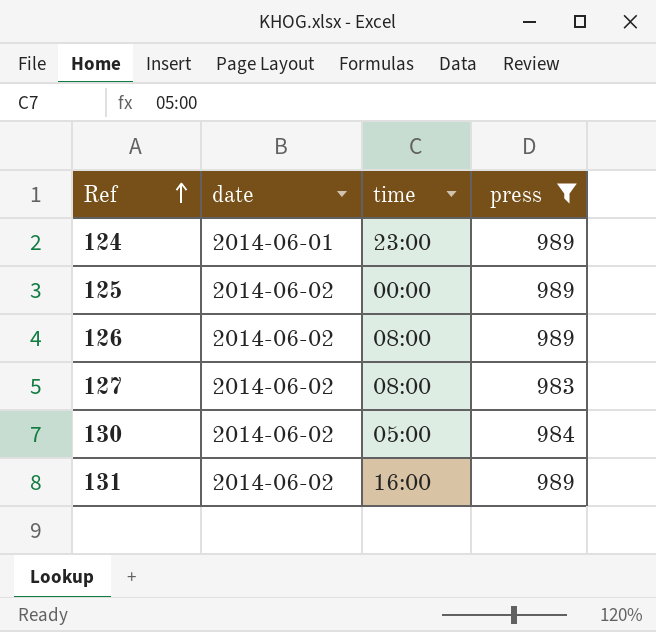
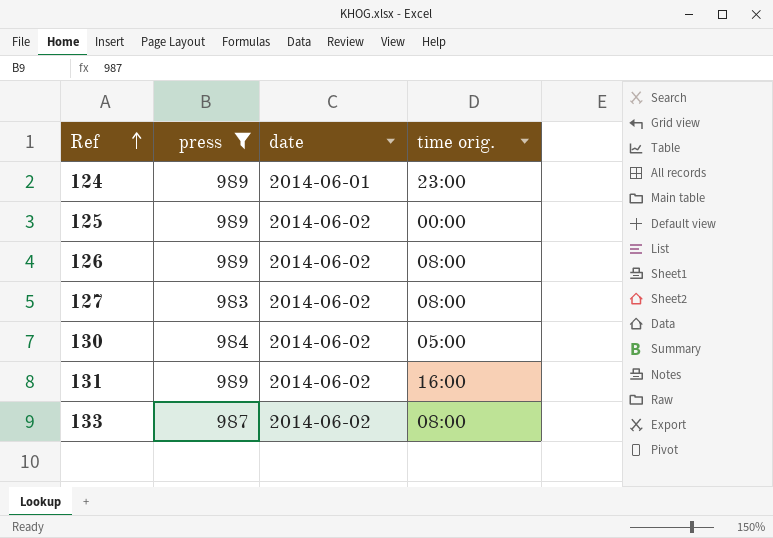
column press | position: 4 -> 2
column name: time -> time orig.
row 133: none -> 987 | 2014-06-02 | 08:00

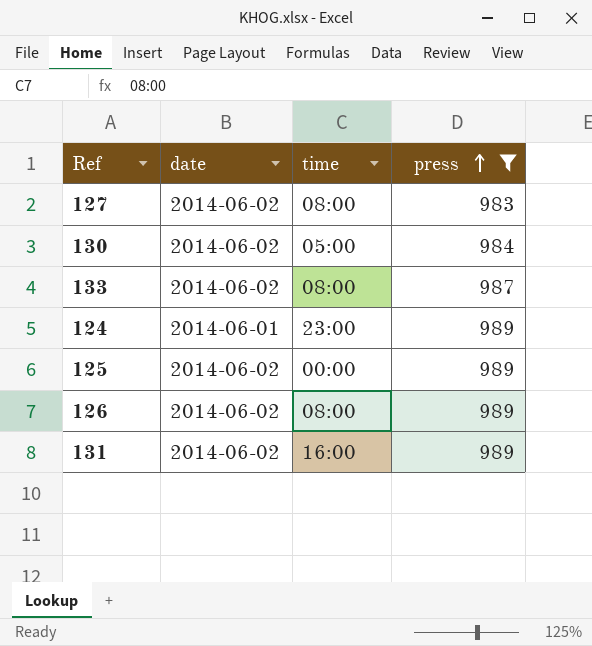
row order: Ref ascending -> press ascending
column name: time orig. -> time
column press | position: 2 -> 4

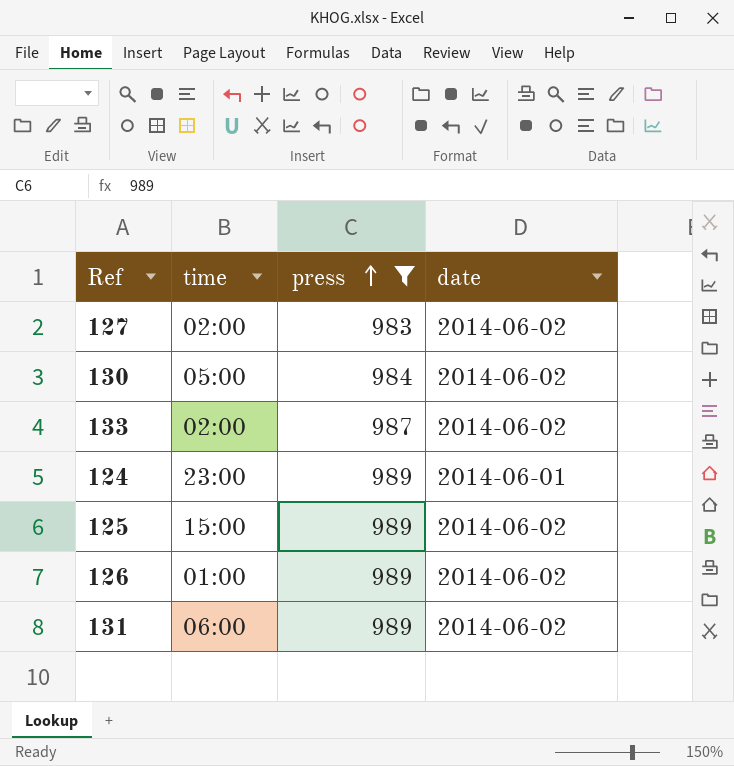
column date | position: 2 -> 4
127 | time: 08:00 -> 02:00
133 | time: 08:00 -> 02:00
125 | time: 00:00 -> 15:00
126 | time: 08:00 -> 01:00
131 | time: 16:00 -> 06:00

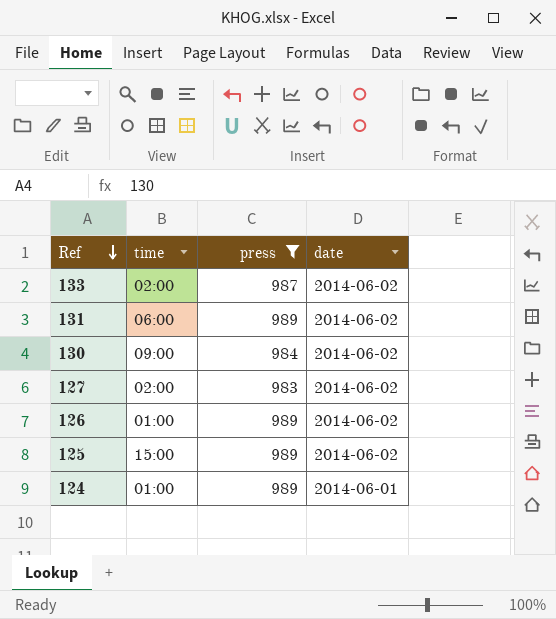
row order: press ascending -> Ref descending
130 | time: 05:00 -> 09:00
124 | time: 23:00 -> 01:00

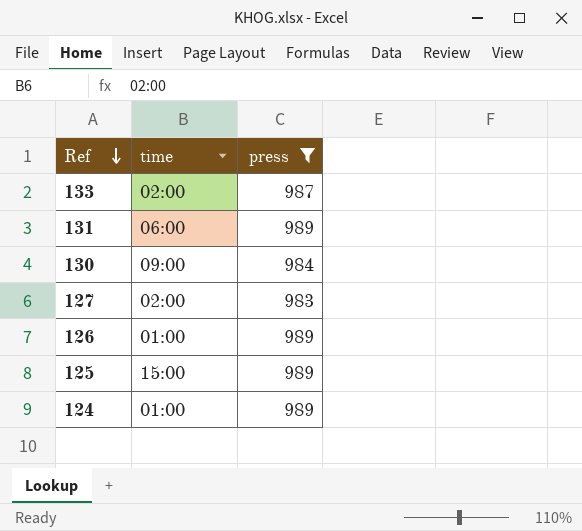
column date | position: 4 -> none

